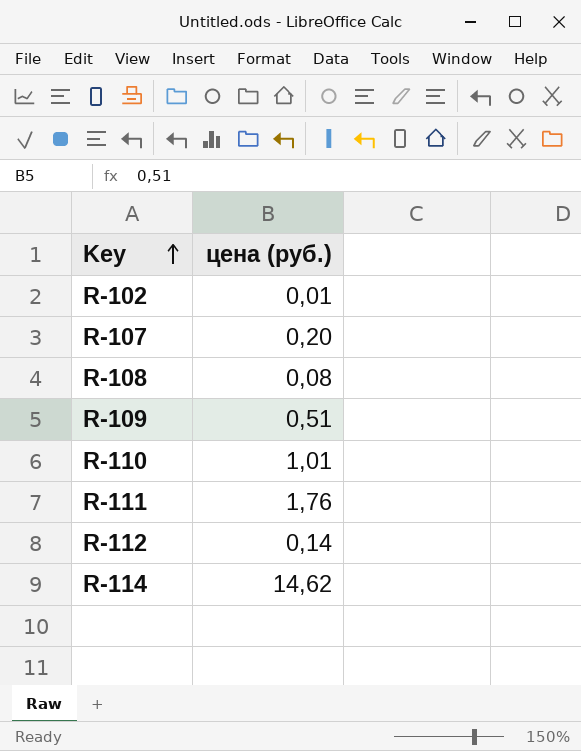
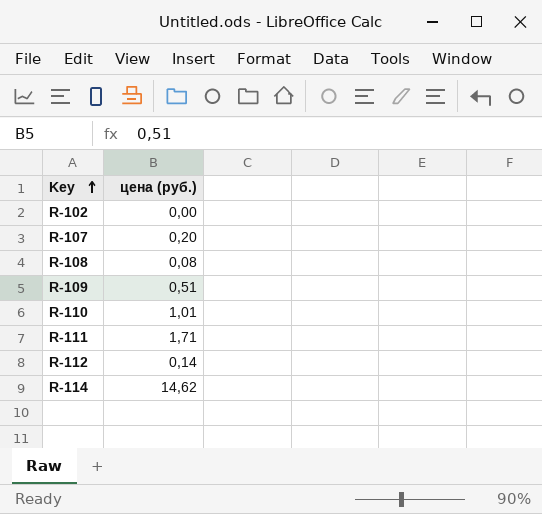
R-102 | цена (руб.): 0,01 -> 0,00
R-111 | цена (руб.): 1,76 -> 1,71

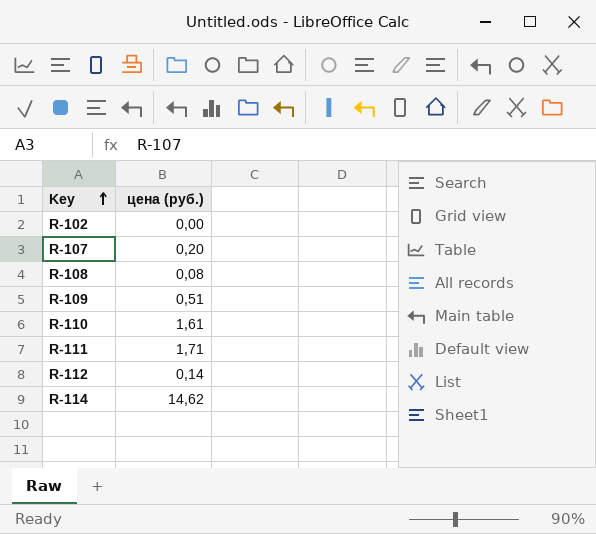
R-110 | цена (руб.): 1,01 -> 1,61

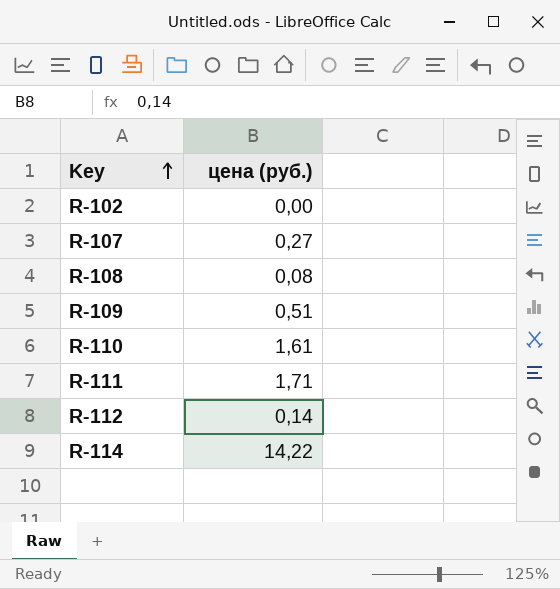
R-107 | цена (руб.): 0,20 -> 0,27
R-114 | цена (руб.): 14,62 -> 14,22

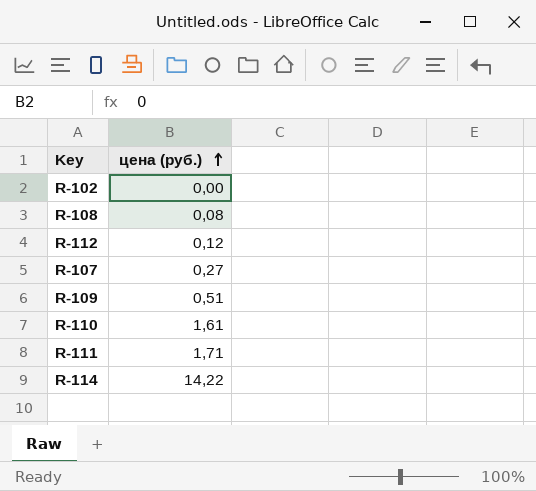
row order: Key ascending -> цена (руб.) ascending
R-112 | цена (руб.): 0,14 -> 0,12

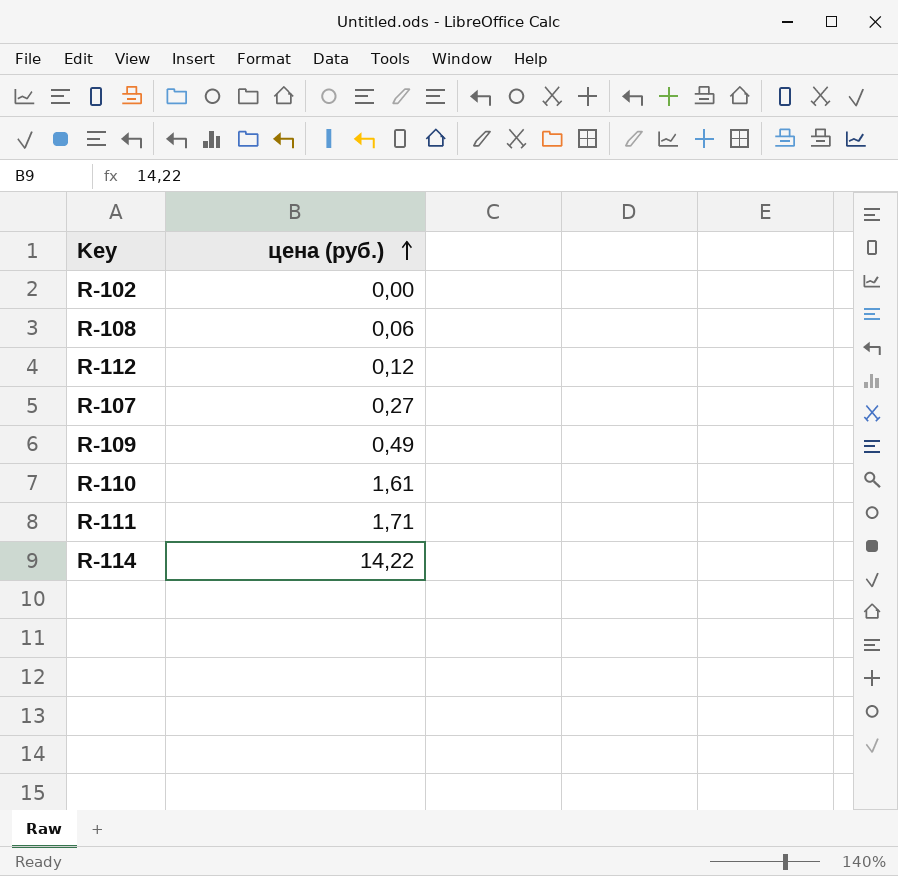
R-108 | цена (руб.): 0,08 -> 0,06
R-109 | цена (руб.): 0,51 -> 0,49

